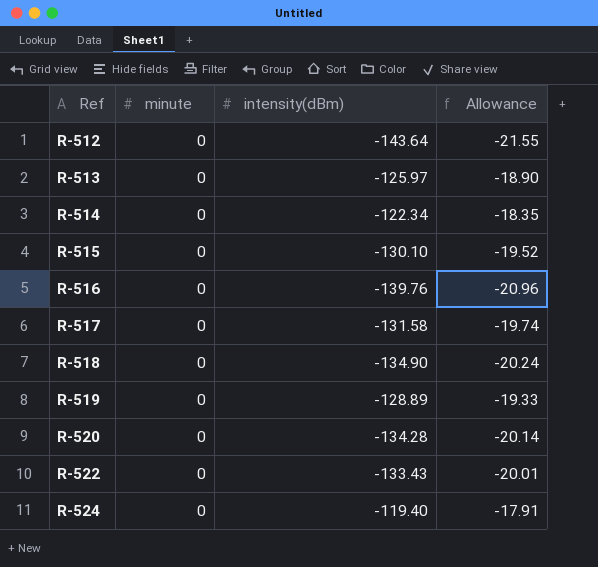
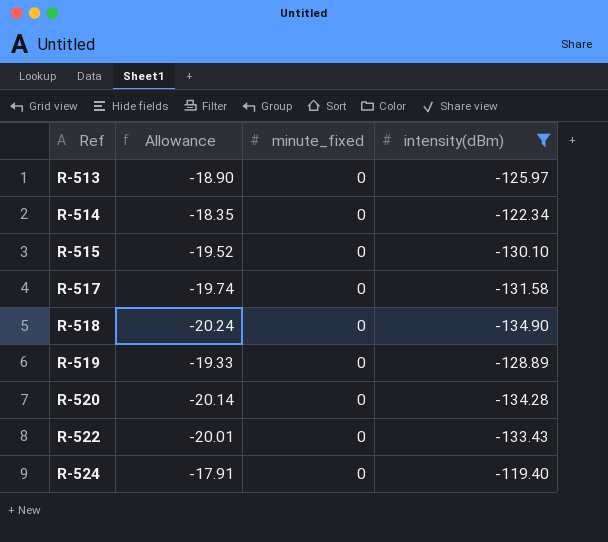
filter: none -> intensity(dBm) >= -134.90
column Allowance | position: 4 -> 2
column name: minute -> minute_fixed

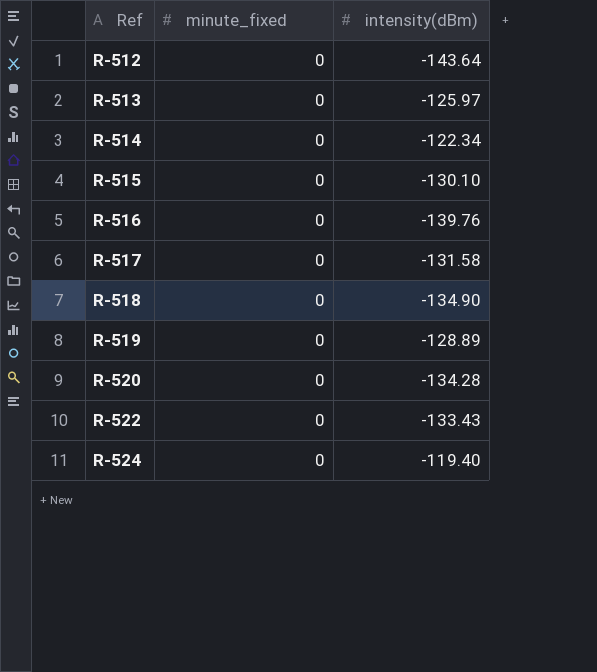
filter: intensity(dBm) >= -134.90 -> none
column Allowance | formula: [intensity(dBm)] * 0.15 -> none

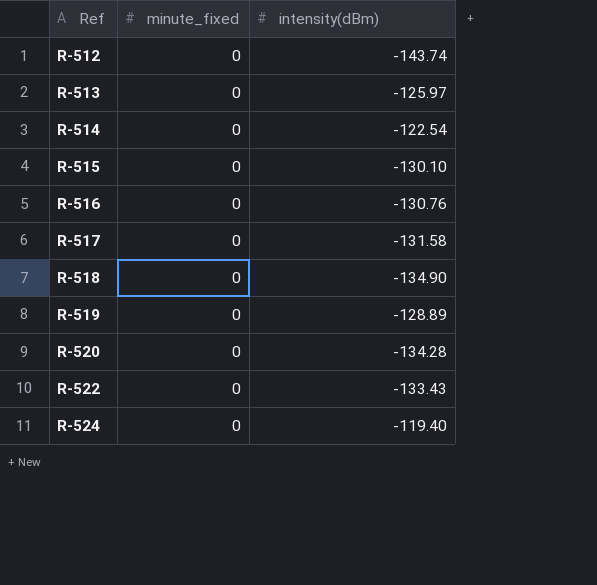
R-512 | intensity(dBm): -143.64 -> -143.74
R-514 | intensity(dBm): -122.34 -> -122.54
R-516 | intensity(dBm): -139.76 -> -130.76

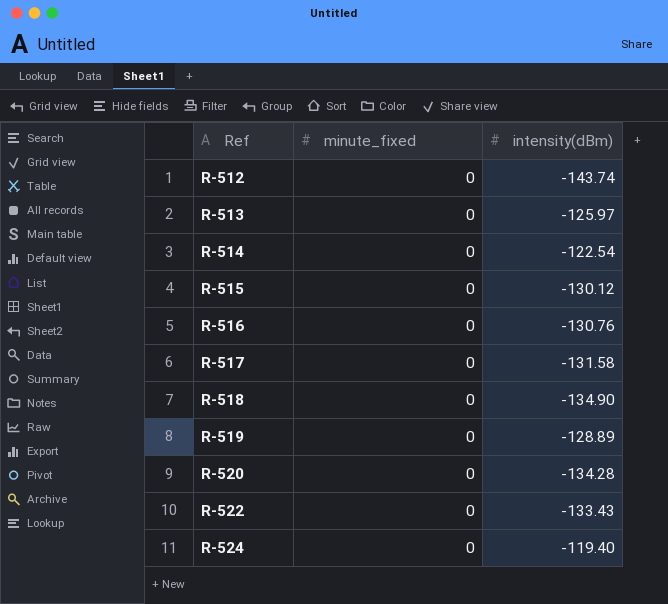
R-515 | intensity(dBm): -130.10 -> -130.12

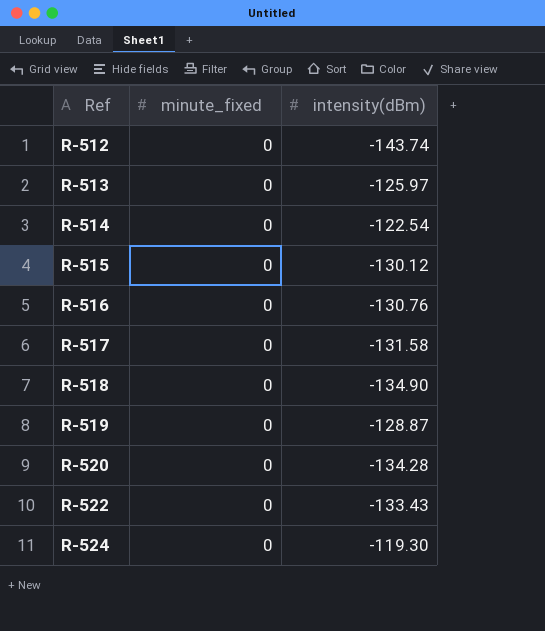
R-519 | intensity(dBm): -128.89 -> -128.87
R-524 | intensity(dBm): -119.40 -> -119.30

